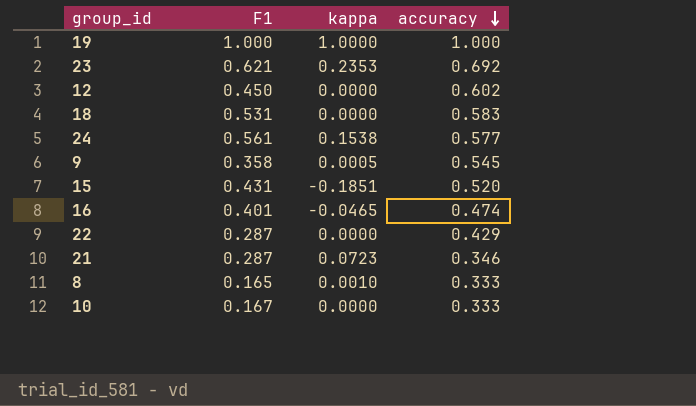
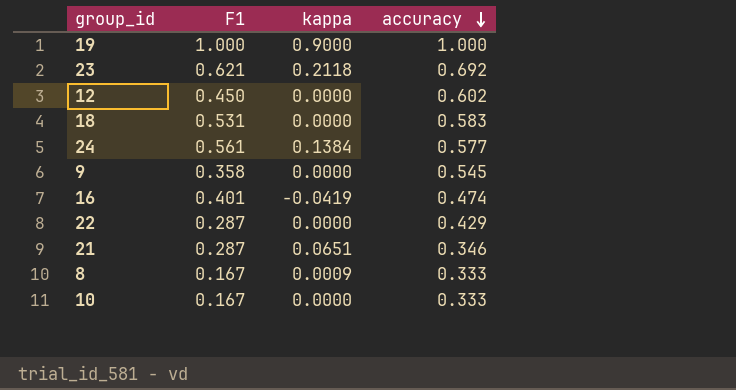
row 15: 0.431 | -0.1851 | 0.520 -> none
19 | kappa: 1.0000 -> 0.9000
23 | kappa: 0.2353 -> 0.2118
24 | kappa: 0.1538 -> 0.1384
9 | kappa: 0.0005 -> 0.0000
16 | kappa: -0.0465 -> -0.0419
21 | kappa: 0.0723 -> 0.0651
8 | F1: 0.165 -> 0.167
8 | kappa: 0.0010 -> 0.0009

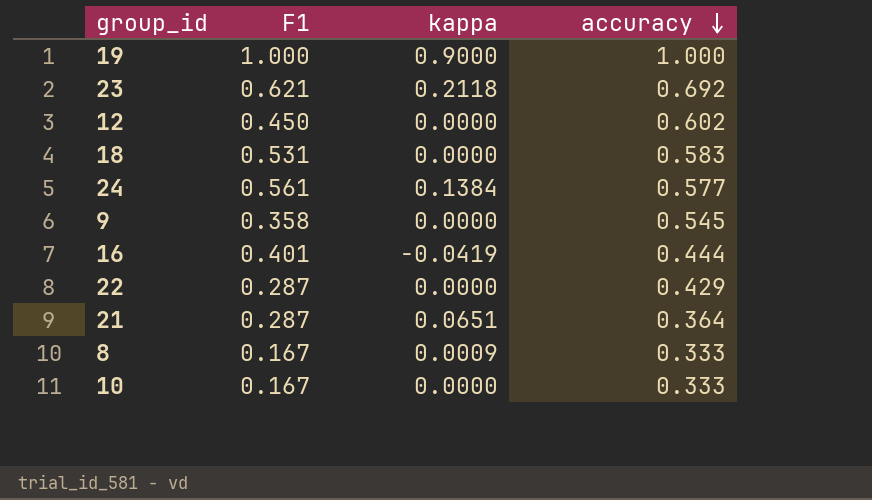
16 | accuracy: 0.474 -> 0.444
21 | accuracy: 0.346 -> 0.364

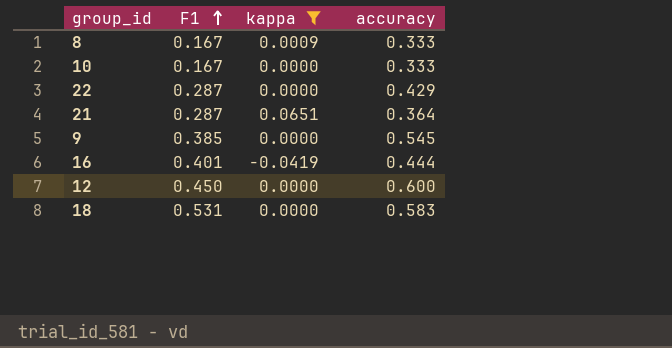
filter: none -> kappa <= 0.0651
row order: accuracy descending -> F1 ascending
9 | F1: 0.358 -> 0.385
12 | accuracy: 0.602 -> 0.600

